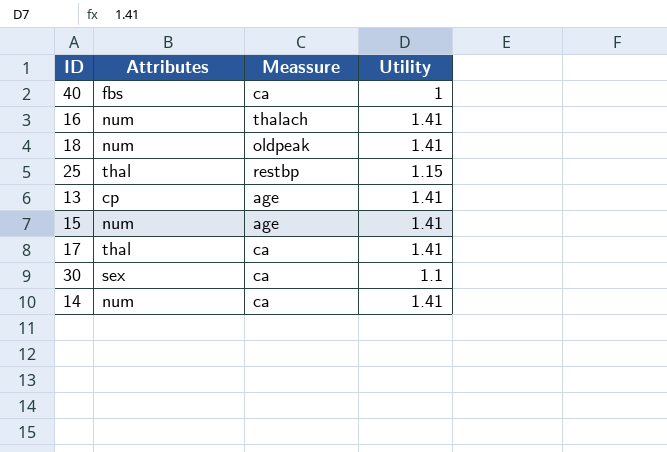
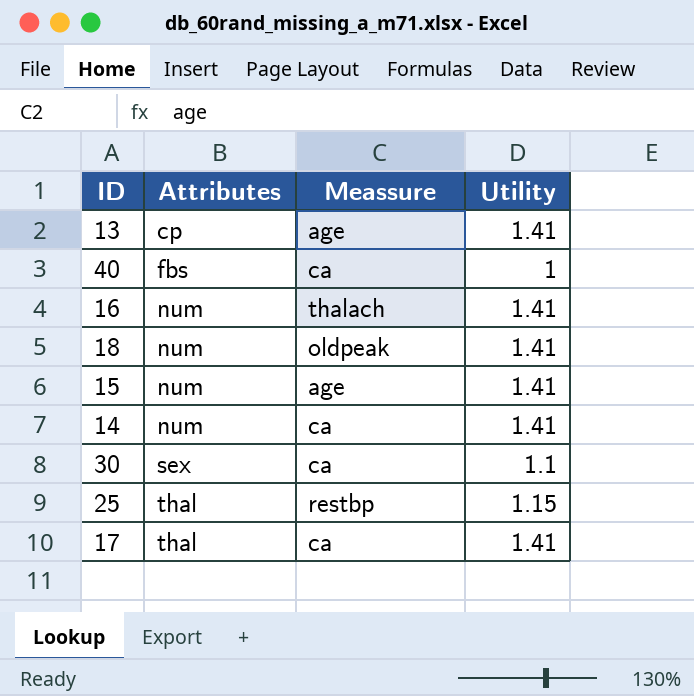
row order: none -> Attributes ascending

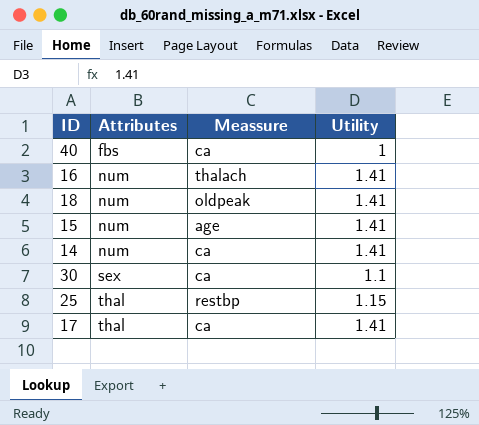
row 13: cp | age | 1.41 -> none

